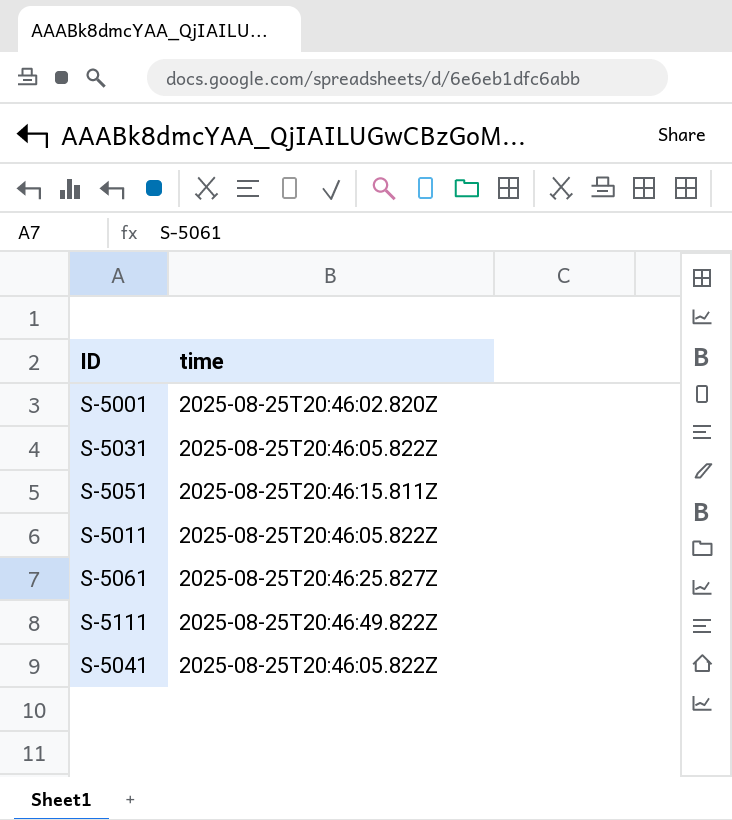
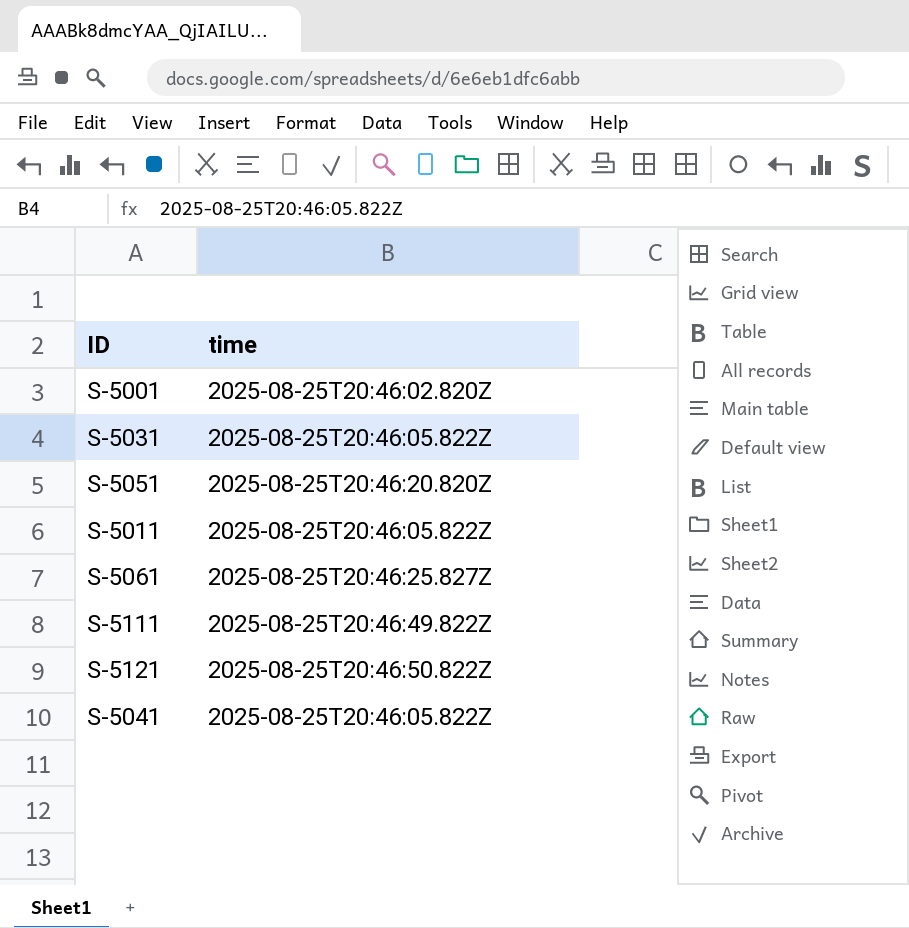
S-5051 | time: 2025-08-25T20:46:15.811Z -> 2025-08-25T20:46:20.820Z
row S-5121: none -> 2025-08-25T20:46:50.822Z

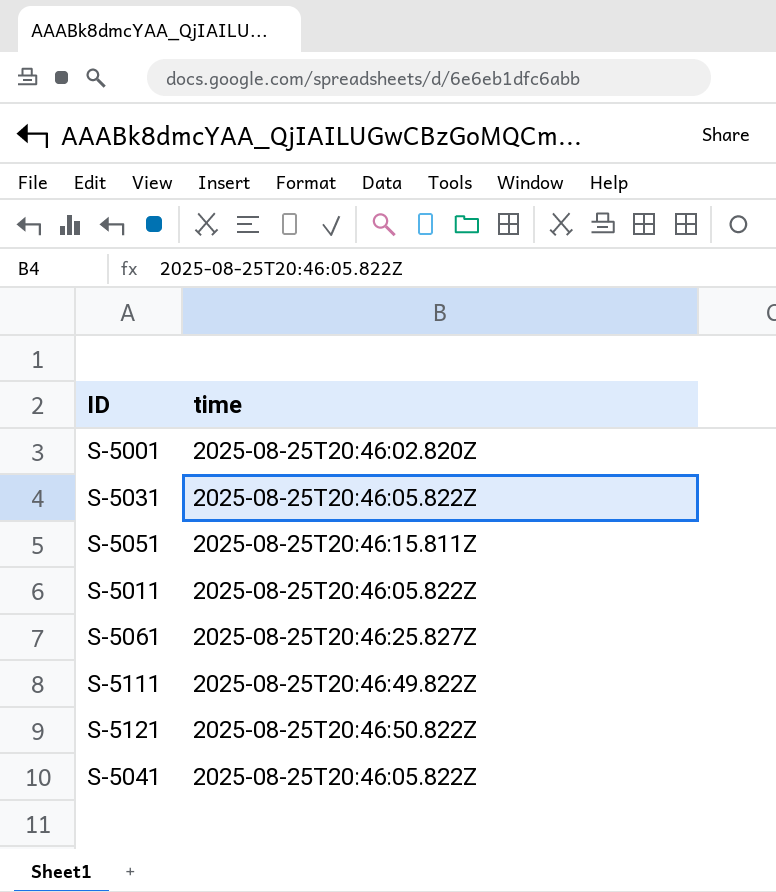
S-5051 | time: 2025-08-25T20:46:20.820Z -> 2025-08-25T20:46:15.811Z

